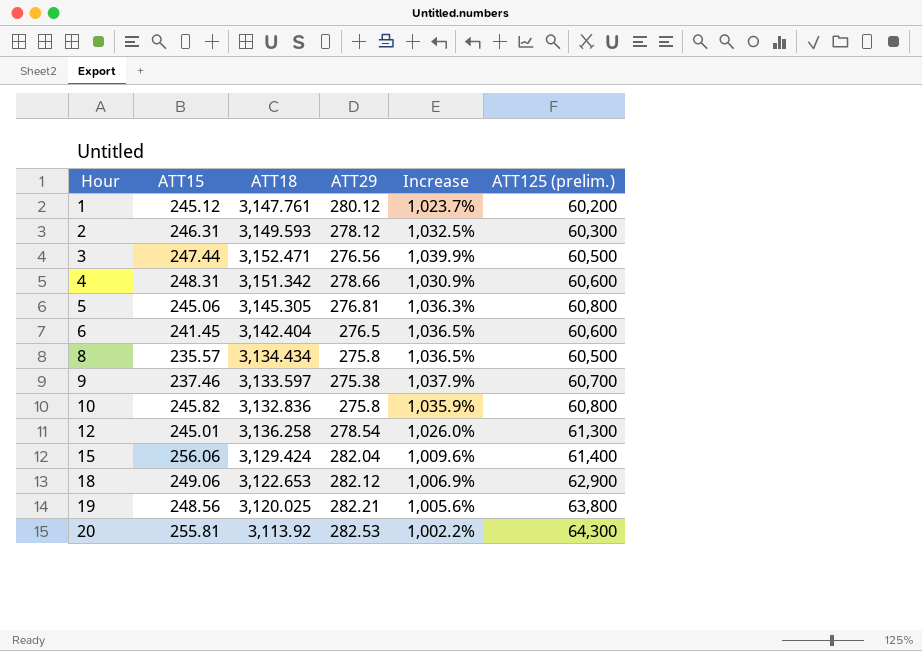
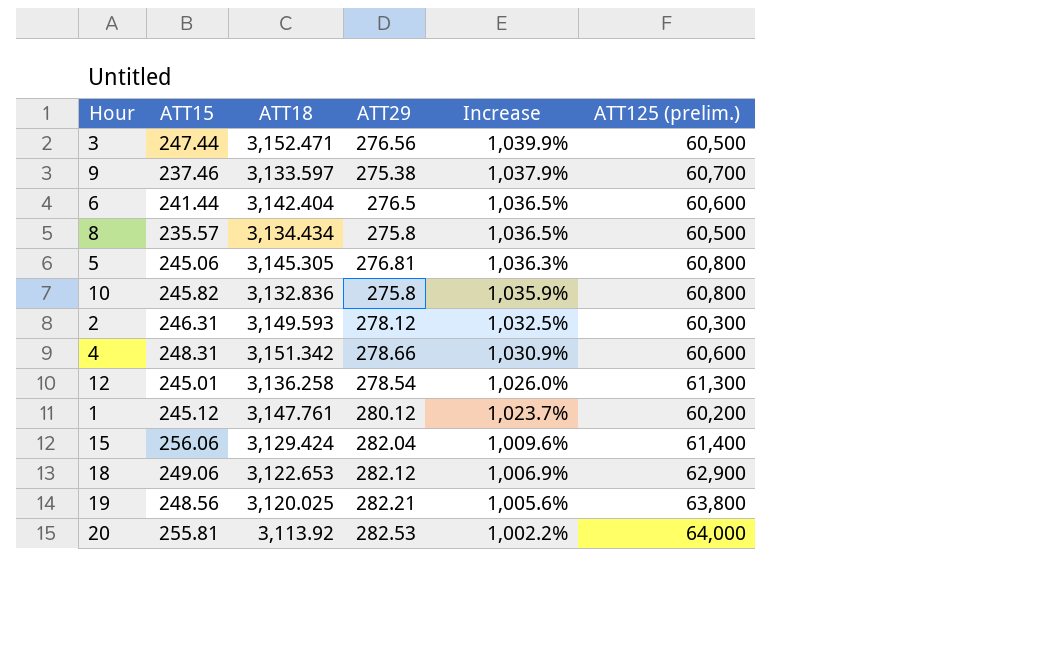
row order: Hour ascending -> Increase descending
6 | ATT15: 241.45 -> 241.44
20 | ATT125 (prelim.): 64,300 -> 64,000

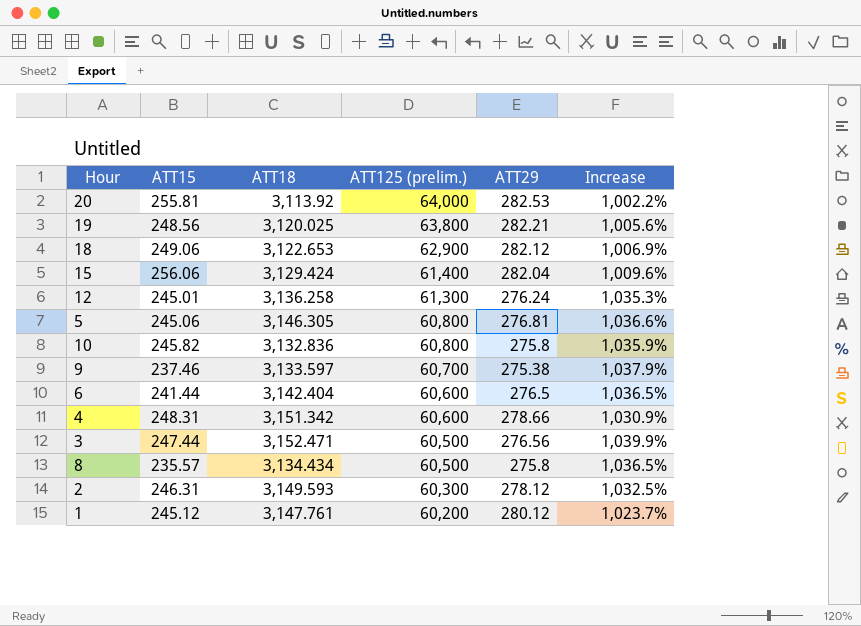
row order: Increase descending -> ATT125 (prelim.) descending
column ATT125 (prelim.) | position: 6 -> 4
12 | ATT29: 278.54 -> 276.24
12 | Increase: 1,026.0% -> 1,035.3%
5 | ATT18: 3,145.305 -> 3,146.305
5 | Increase: 1,036.3% -> 1,036.6%

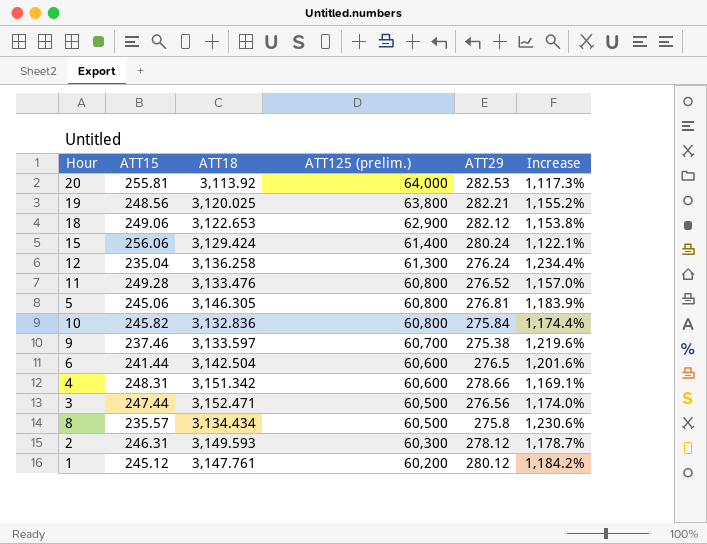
column Increase | formula: ([ATT18] - [ATT29]) / [ATT29] -> ([ATT18] - [ATT15]) / [ATT15]
15 | ATT29: 282.04 -> 280.24
12 | ATT15: 245.01 -> 235.04
row 11: none -> 249.28 | 3,133.476 | 60,800 | 276.52 | 1,157.0%
10 | ATT29: 275.8 -> 275.84
6 | ATT18: 3,142.404 -> 3,142.504

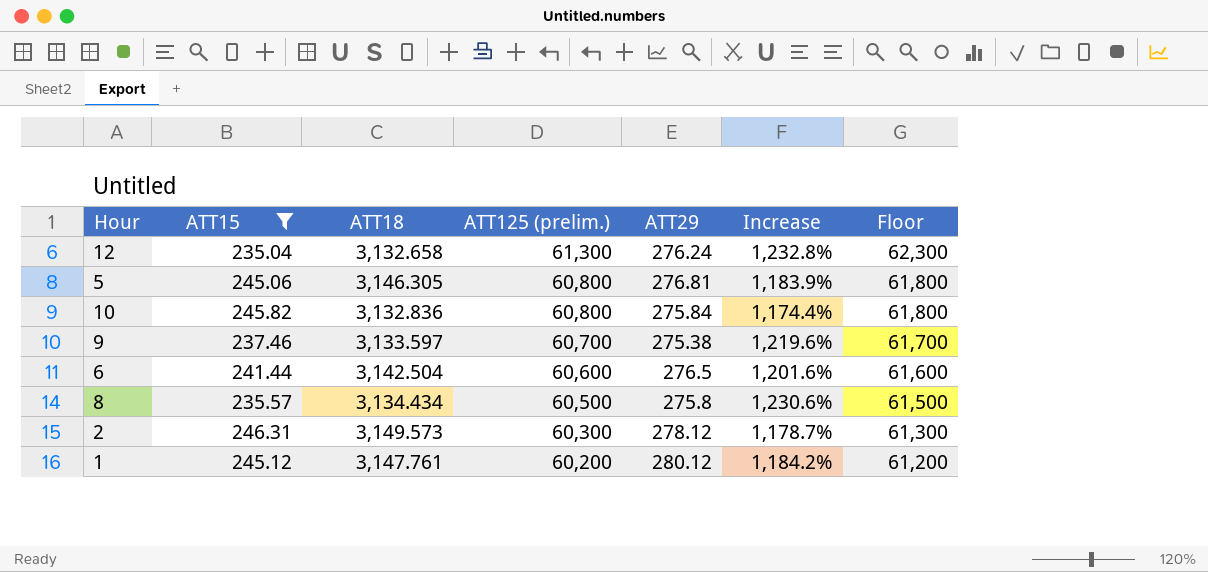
filter: none -> ATT15 <= 246.31
column Floor | formula: none -> [ATT125 (prelim.)] + 1000
12 | ATT18: 3,136.258 -> 3,132.658
12 | Increase: 1,234.4% -> 1,232.8%
2 | ATT18: 3,149.593 -> 3,149.573

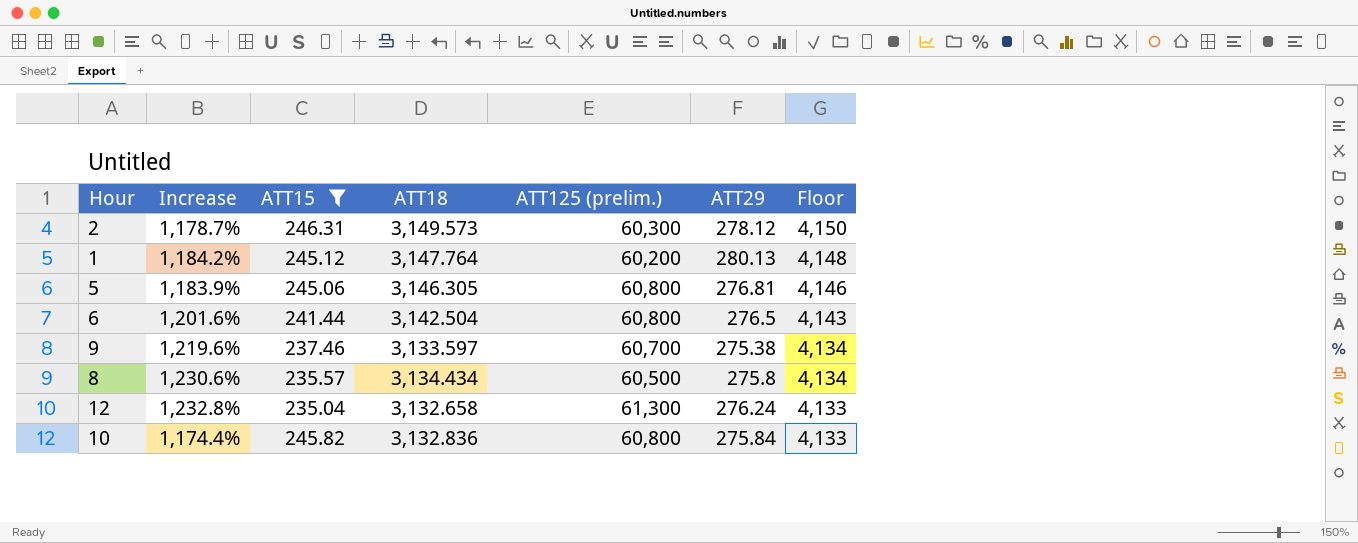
row order: ATT125 (prelim.) descending -> Floor descending
column Increase | position: 6 -> 2
column Floor | formula: [ATT125 (prelim.)] + 1000 -> [ATT18] + 1000
1 | ATT18: 3,147.761 -> 3,147.764
1 | ATT29: 280.12 -> 280.13
6 | ATT125 (prelim.): 60,600 -> 60,800

